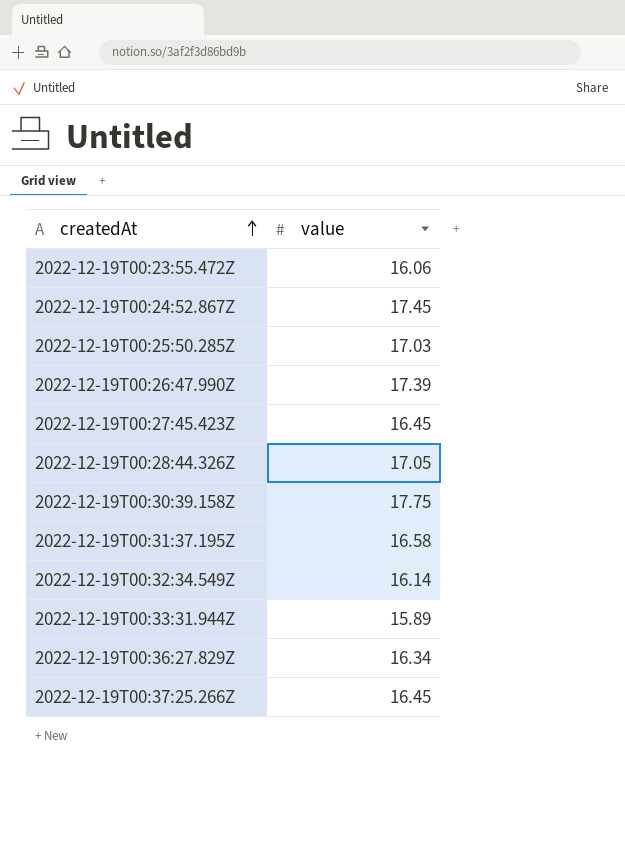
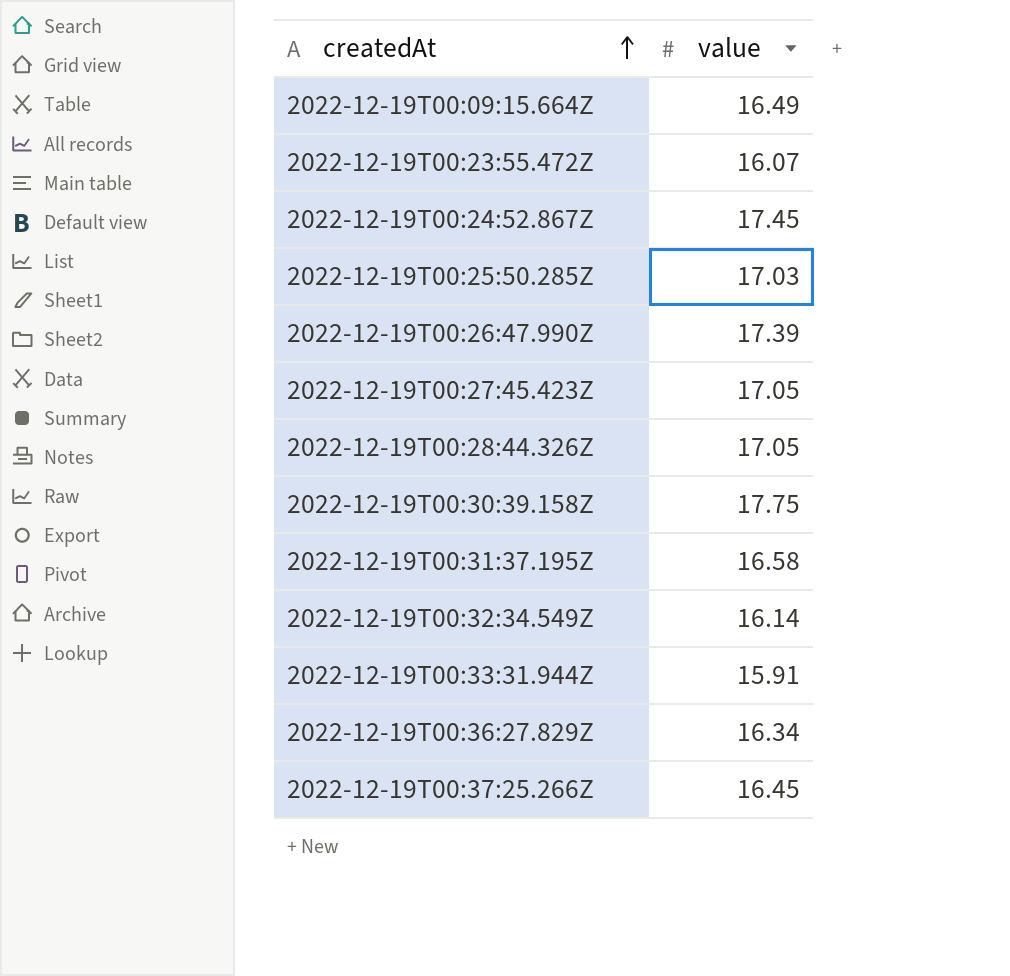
row 2022-12-19T00:09:15.664Z: none -> 16.49
2022-12-19T00:23:55.472Z | value: 16.06 -> 16.07
2022-12-19T00:27:45.423Z | value: 16.45 -> 17.05
2022-12-19T00:33:31.944Z | value: 15.89 -> 15.91

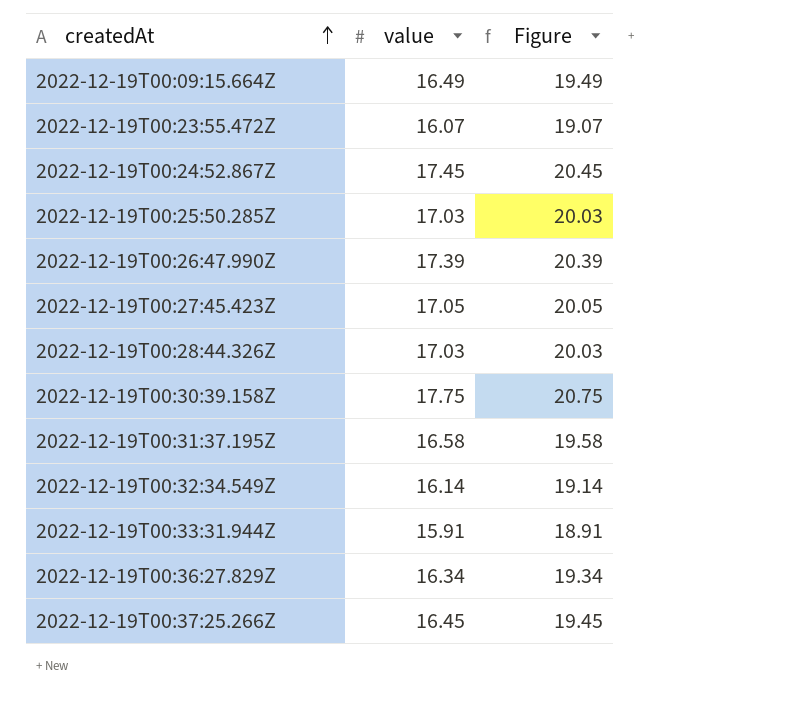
column Figure | formula: none -> [value] + 3
2022-12-19T00:28:44.326Z | value: 17.05 -> 17.03

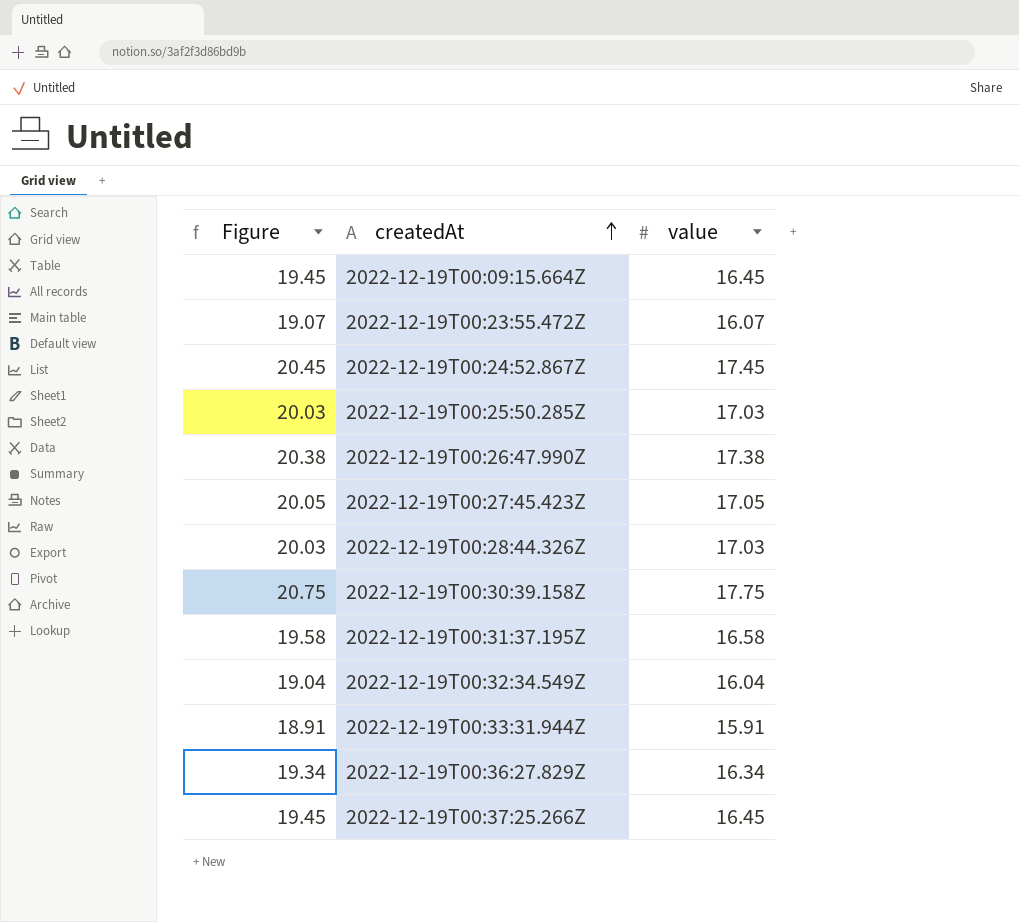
column Figure | position: 3 -> 1
2022-12-19T00:09:15.664Z | Figure: 19.49 -> 19.45
2022-12-19T00:09:15.664Z | value: 16.49 -> 16.45
2022-12-19T00:26:47.990Z | Figure: 20.39 -> 20.38
2022-12-19T00:26:47.990Z | value: 17.39 -> 17.38
2022-12-19T00:32:34.549Z | Figure: 19.14 -> 19.04
2022-12-19T00:32:34.549Z | value: 16.14 -> 16.04

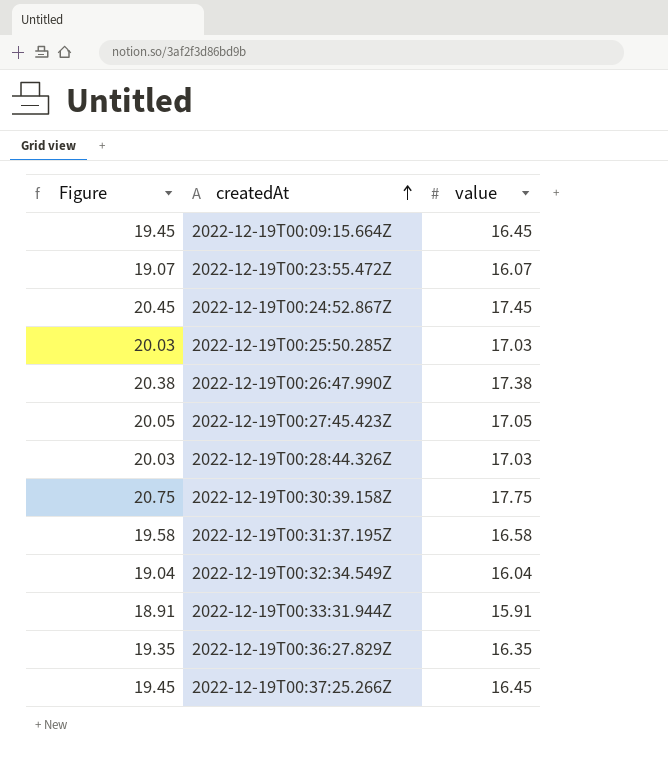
2022-12-19T00:36:27.829Z | Figure: 19.34 -> 19.35
2022-12-19T00:36:27.829Z | value: 16.34 -> 16.35

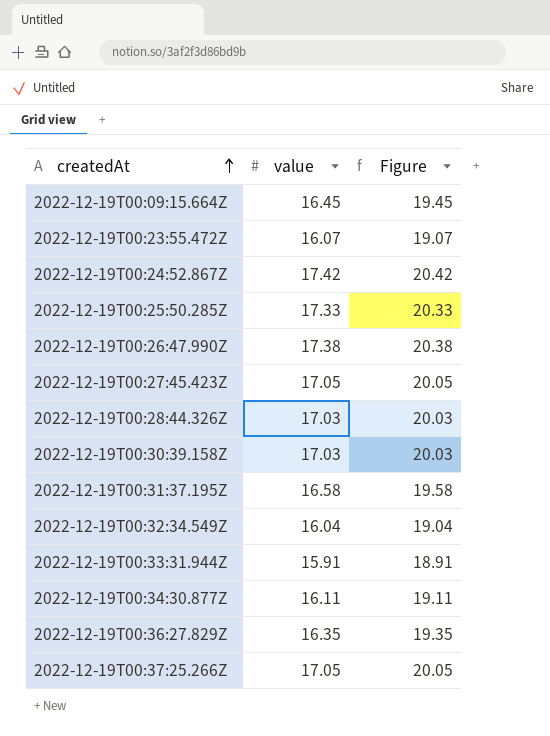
column Figure | position: 1 -> 3
2022-12-19T00:24:52.867Z | value: 17.45 -> 17.42
2022-12-19T00:24:52.867Z | Figure: 20.45 -> 20.42
2022-12-19T00:25:50.285Z | value: 17.03 -> 17.33
2022-12-19T00:25:50.285Z | Figure: 20.03 -> 20.33
2022-12-19T00:30:39.158Z | value: 17.75 -> 17.03
2022-12-19T00:30:39.158Z | Figure: 20.75 -> 20.03
row 2022-12-19T00:34:30.877Z: none -> 16.11 | 19.11
2022-12-19T00:37:25.266Z | value: 16.45 -> 17.05
2022-12-19T00:37:25.266Z | Figure: 19.45 -> 20.05

